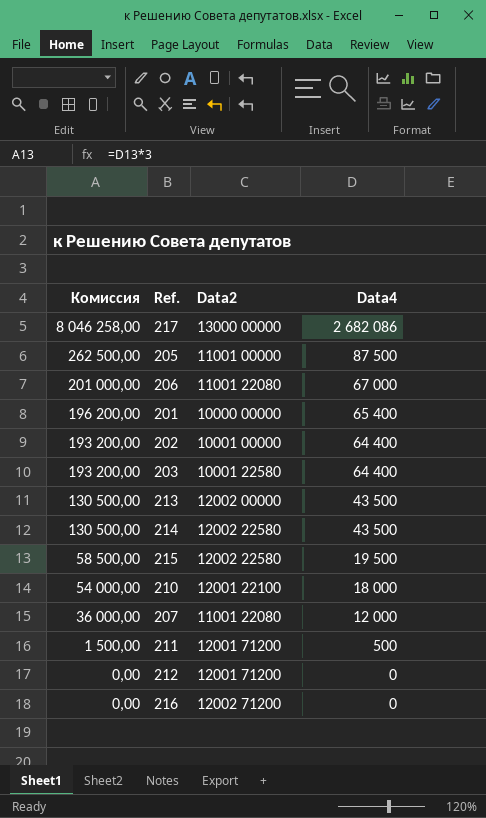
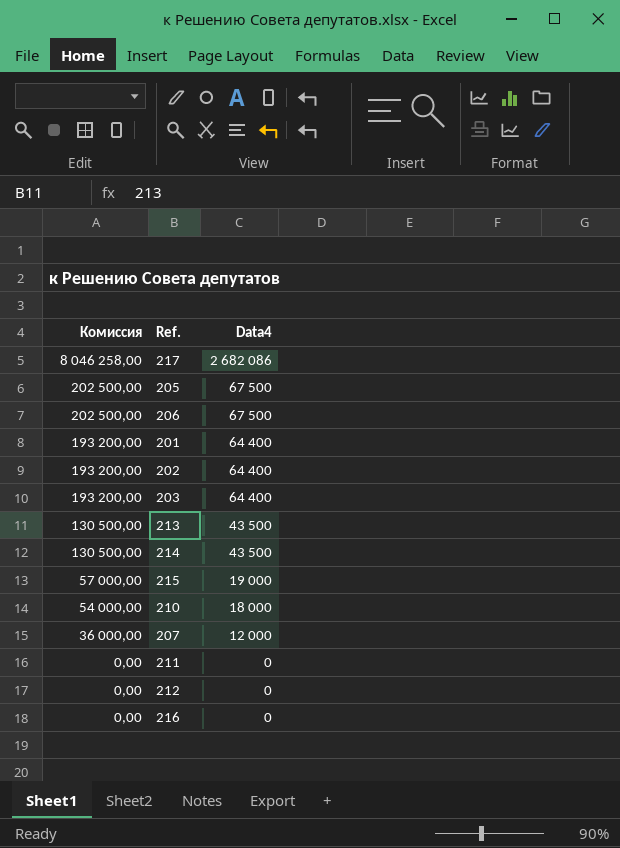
column Data2 | position: 3 -> none
205 | Комиссия: 262 500,00 -> 202 500,00
205 | Data4: 87 500 -> 67 500
206 | Комиссия: 201 000,00 -> 202 500,00
206 | Data4: 67 000 -> 67 500
201 | Комиссия: 196 200,00 -> 193 200,00
201 | Data4: 65 400 -> 64 400
215 | Комиссия: 58 500,00 -> 57 000,00
215 | Data4: 19 500 -> 19 000
211 | Комиссия: 1 500,00 -> 0,00
211 | Data4: 500 -> 0

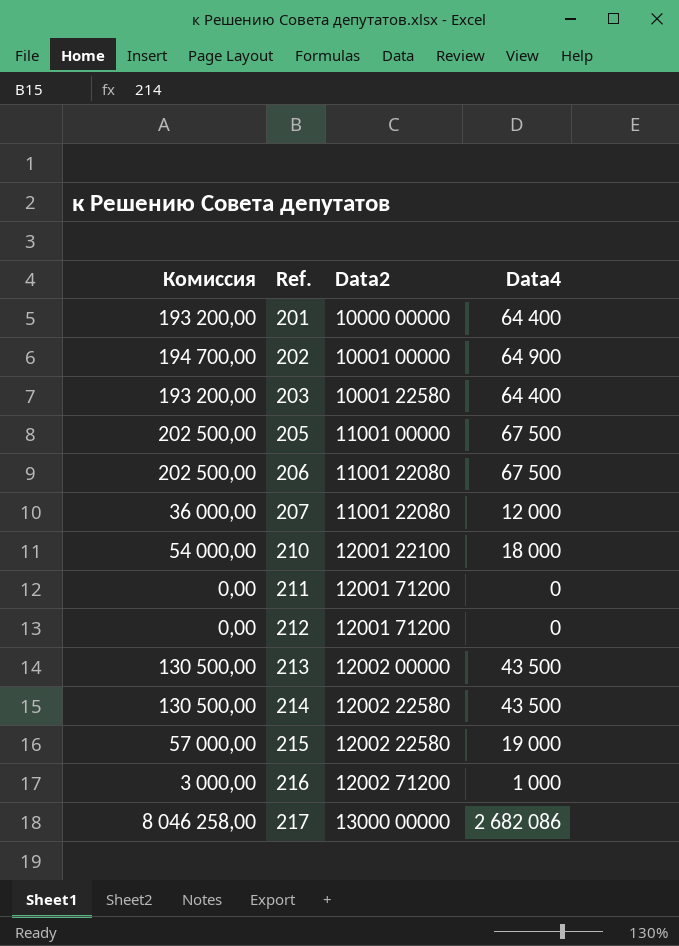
row order: Комиссия descending -> Ref. ascending
column Data2 | position: none -> 3
202 | Комиссия: 193 200,00 -> 194 700,00
202 | Data4: 64 400 -> 64 900
216 | Комиссия: 0,00 -> 3 000,00
216 | Data4: 0 -> 1 000

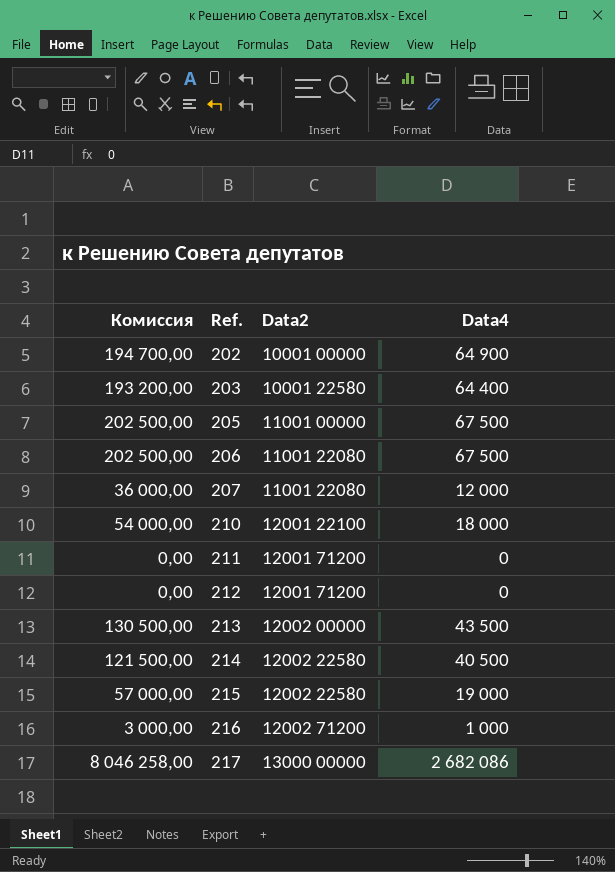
row 201: 193 200,00 | 10000 00000 | 64 400 -> none
214 | Комиссия: 130 500,00 -> 121 500,00
214 | Data4: 43 500 -> 40 500

